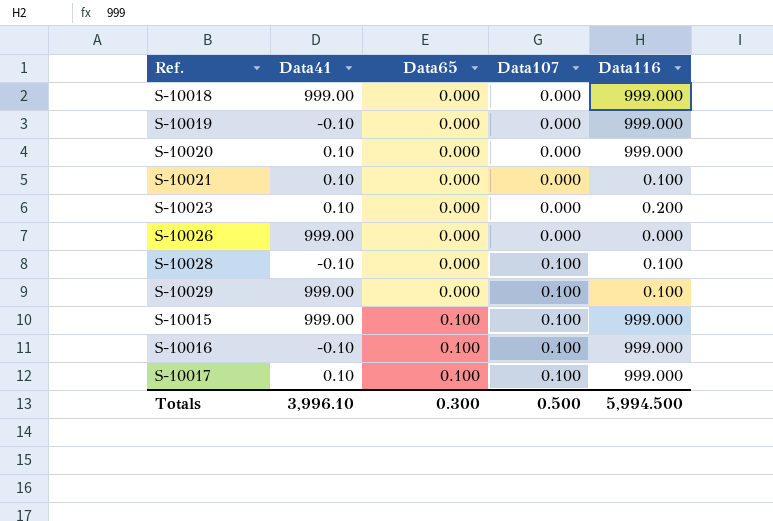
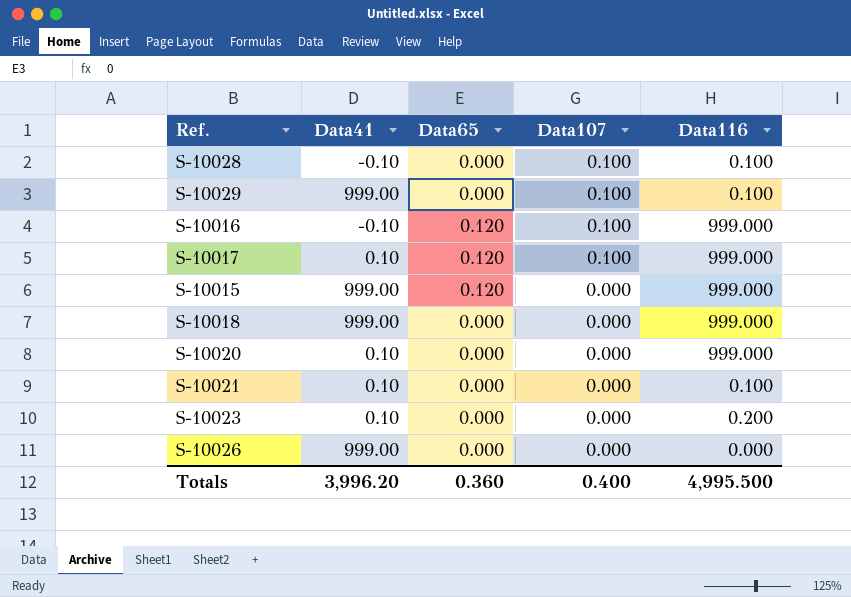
row order: Data65 ascending -> Data107 descending
row S-10019: -0.10 | 0.000 | 0.000 | 999.000 -> none
S-10016 | Data65: 0.100 -> 0.120
S-10017 | Data65: 0.100 -> 0.120
S-10015 | Data65: 0.100 -> 0.120
S-10015 | Data107: 0.100 -> 0.000
Totals | Data41: 3,996.10 -> 3,996.20
Totals | Data65: 0.300 -> 0.360
Totals | Data107: 0.500 -> 0.400
Totals | Data116: 5,994.500 -> 4,995.500

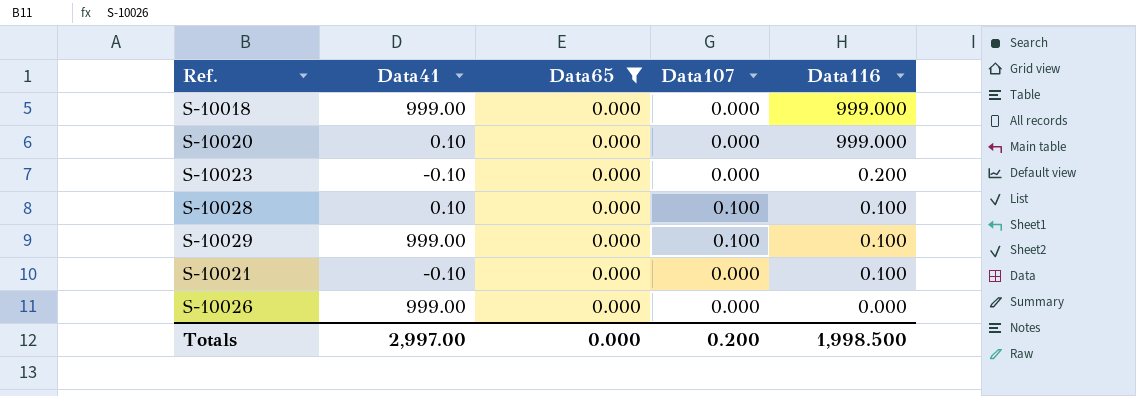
filter: none -> Data65 = 0.000
row order: Data107 descending -> Data116 descending
S-10023 | Data41: 0.10 -> -0.10
S-10028 | Data41: -0.10 -> 0.10
S-10021 | Data41: 0.10 -> -0.10
Totals | Data41: 3,996.20 -> 2,997.00
Totals | Data65: 0.360 -> 0.000
Totals | Data107: 0.400 -> 0.200
Totals | Data116: 4,995.500 -> 1,998.500

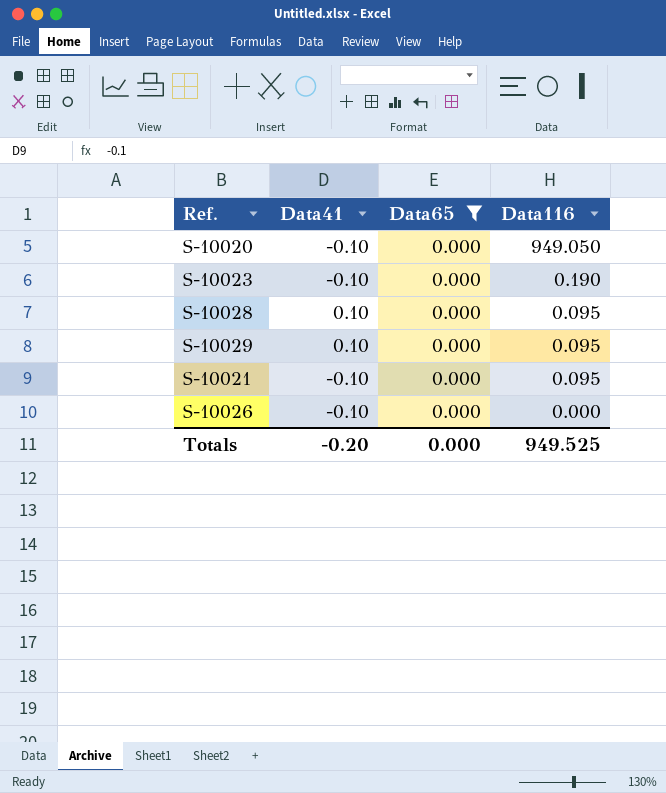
column Data107 | position: 4 -> none
row S-10018: 999.00 | 0.000 | 0.000 | 999.000 -> none
S-10020 | Data41: 0.10 -> -0.10
S-10020 | Data116: 999.000 -> 949.050
S-10023 | Data116: 0.200 -> 0.190
S-10028 | Data116: 0.100 -> 0.095
S-10029 | Data41: 999.00 -> 0.10
S-10029 | Data116: 0.100 -> 0.095
S-10021 | Data116: 0.100 -> 0.095
S-10026 | Data41: 999.00 -> -0.10
Totals | Data41: 2,997.00 -> -0.20
Totals | Data116: 1,998.500 -> 949.525

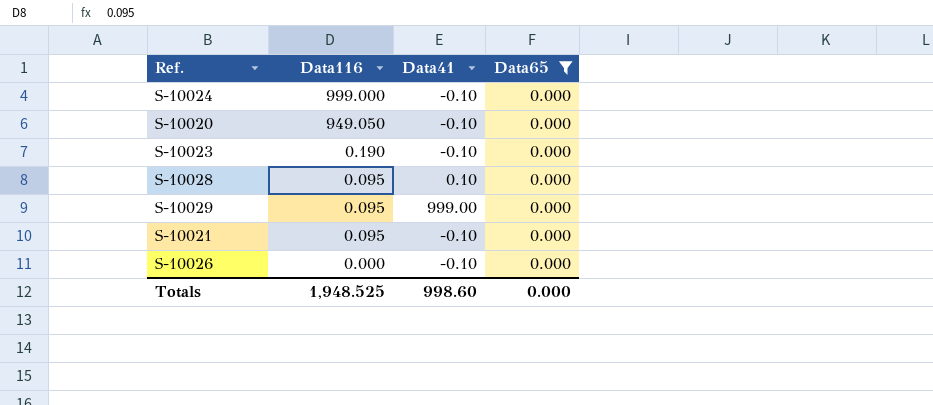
column Data116 | position: 4 -> 2
row S-10024: none -> 999.000 | -0.10 | 0.000
S-10029 | Data41: 0.10 -> 999.00
Totals | Data116: 949.525 -> 1,948.525
Totals | Data41: -0.20 -> 998.60

